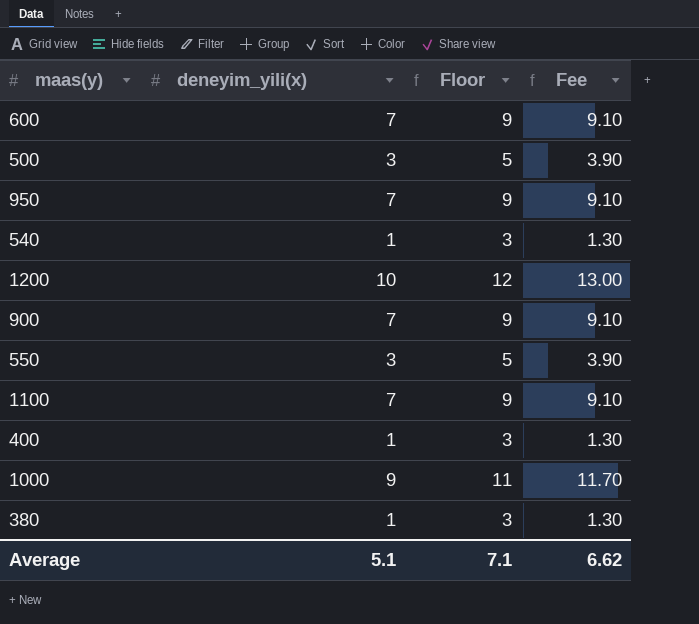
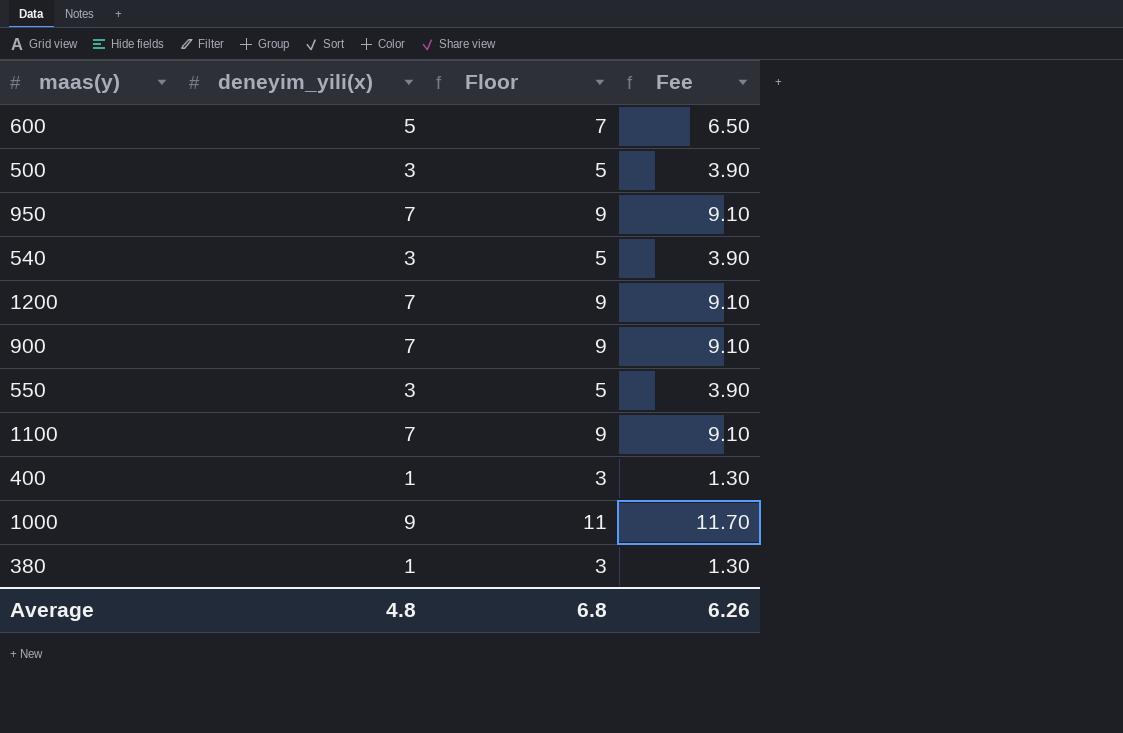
600 | deneyim_yili(x): 7 -> 5
600 | Floor: 9 -> 7
600 | Fee: 9.10 -> 6.50
540 | deneyim_yili(x): 1 -> 3
540 | Floor: 3 -> 5
540 | Fee: 1.30 -> 3.90
1200 | deneyim_yili(x): 10 -> 7
1200 | Floor: 12 -> 9
1200 | Fee: 13.00 -> 9.10
Average | deneyim_yili(x): 5.1 -> 4.8
Average | Floor: 7.1 -> 6.8
Average | Fee: 6.62 -> 6.26

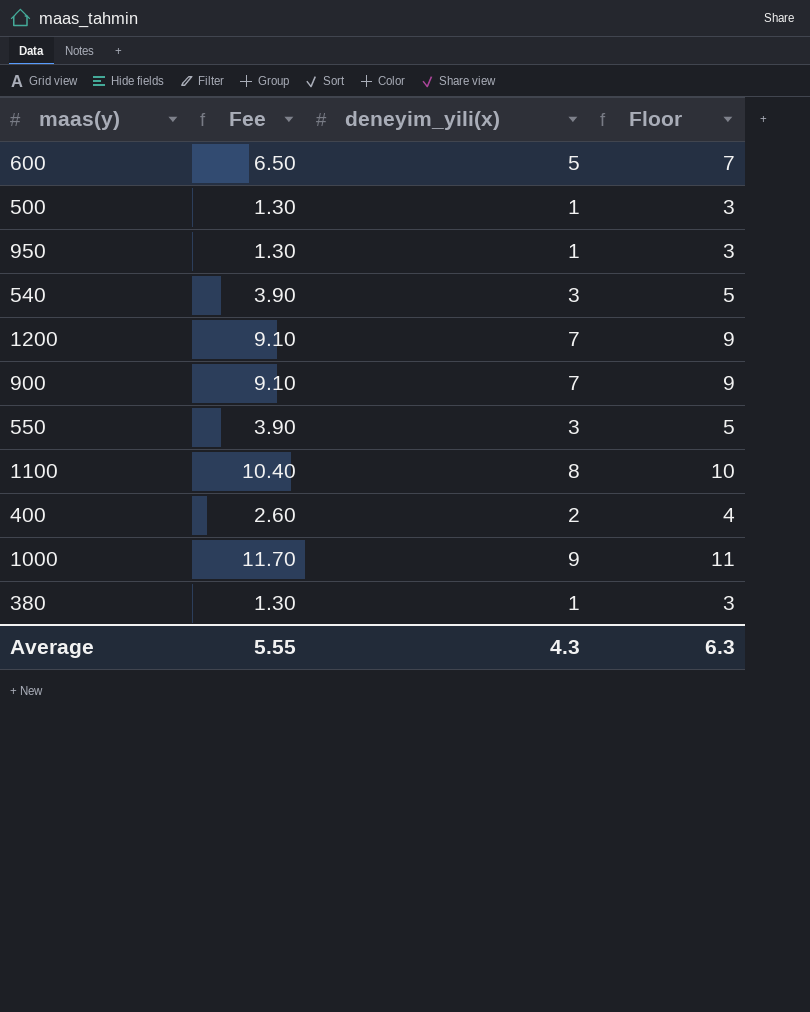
column Fee | position: 4 -> 2
500 | Fee: 3.90 -> 1.30
500 | deneyim_yili(x): 3 -> 1
500 | Floor: 5 -> 3
950 | Fee: 9.10 -> 1.30
950 | deneyim_yili(x): 7 -> 1
950 | Floor: 9 -> 3
1100 | Fee: 9.10 -> 10.40
1100 | deneyim_yili(x): 7 -> 8
1100 | Floor: 9 -> 10
400 | Fee: 1.30 -> 2.60
400 | deneyim_yili(x): 1 -> 2
400 | Floor: 3 -> 4
Average | Fee: 6.26 -> 5.55
Average | deneyim_yili(x): 4.8 -> 4.3
Average | Floor: 6.8 -> 6.3

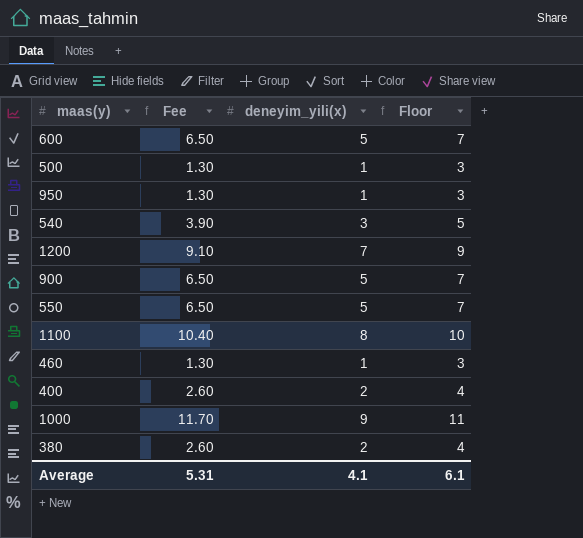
900 | Fee: 9.10 -> 6.50
900 | deneyim_yili(x): 7 -> 5
900 | Floor: 9 -> 7
550 | Fee: 3.90 -> 6.50
550 | deneyim_yili(x): 3 -> 5
550 | Floor: 5 -> 7
row 460: none -> 1.30 | 1 | 3
380 | Fee: 1.30 -> 2.60
380 | deneyim_yili(x): 1 -> 2
380 | Floor: 3 -> 4
Average | Fee: 5.55 -> 5.31
Average | deneyim_yili(x): 4.3 -> 4.1
Average | Floor: 6.3 -> 6.1

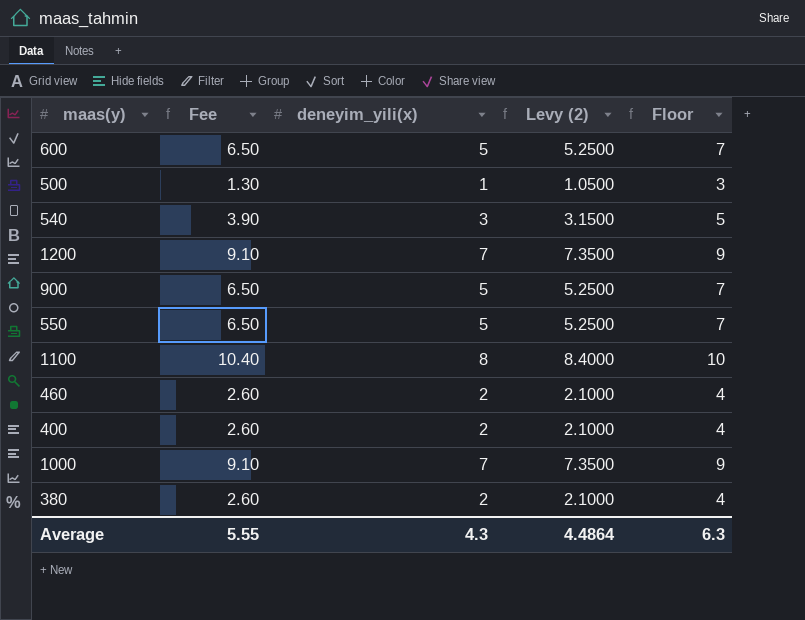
column Levy (2) | formula: none -> [deneyim_yili(x)] * 1.05
row 950: 1.30 | 1 | 3 -> none
460 | Fee: 1.30 -> 2.60
460 | deneyim_yili(x): 1 -> 2
460 | Floor: 3 -> 4
1000 | Fee: 11.70 -> 9.10
1000 | deneyim_yili(x): 9 -> 7
1000 | Floor: 11 -> 9
Average | Fee: 5.31 -> 5.55
Average | deneyim_yili(x): 4.1 -> 4.3
Average | Floor: 6.1 -> 6.3

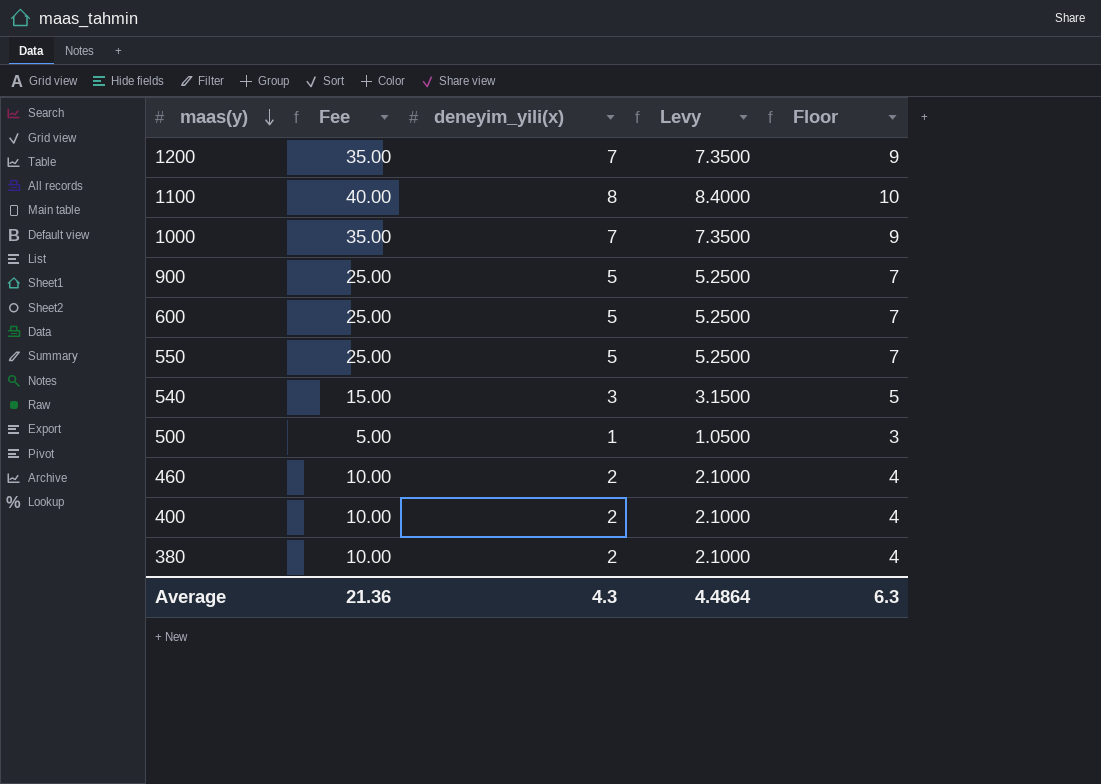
row order: none -> maas(y) descending
column Fee | formula: [deneyim_yili(x)] * 1.3 -> [deneyim_yili(x)] * 5
column name: Levy (2) -> Levy
Average | Fee: 5.55 -> 21.36

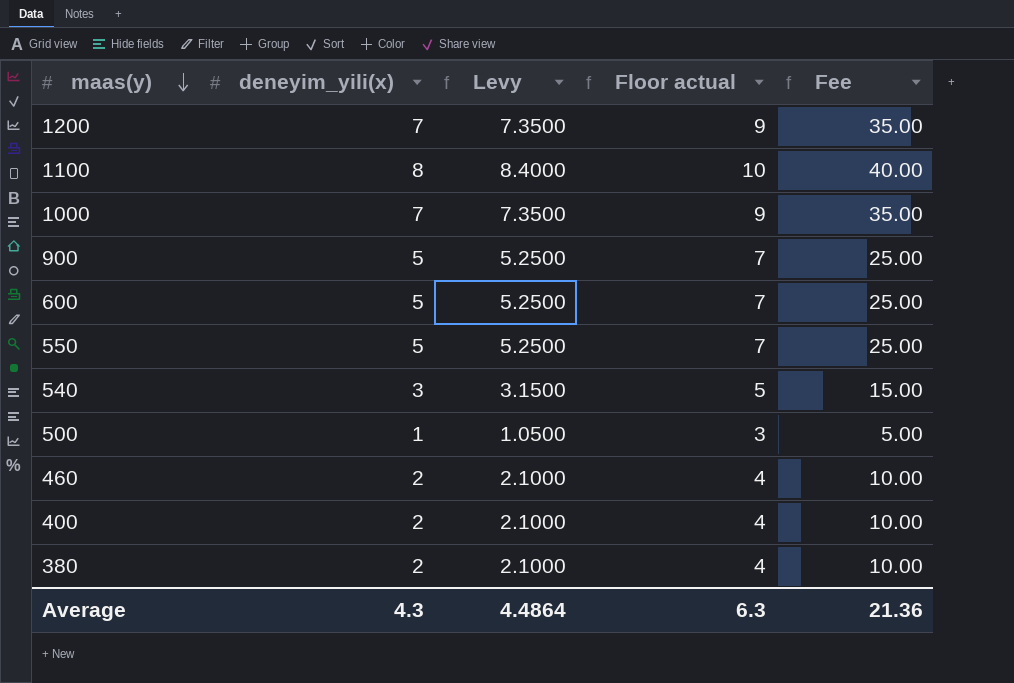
column name: Floor -> Floor actual
column Fee | position: 2 -> 5

